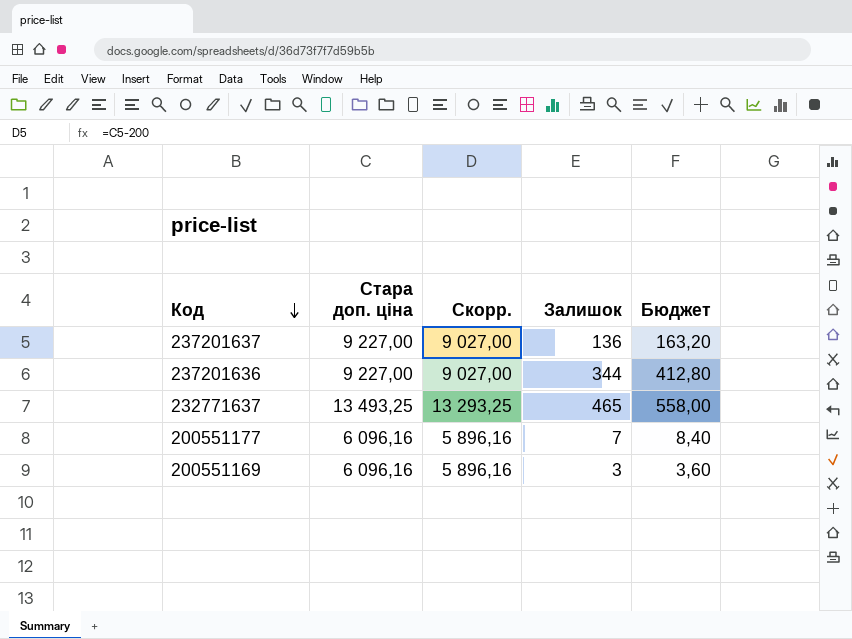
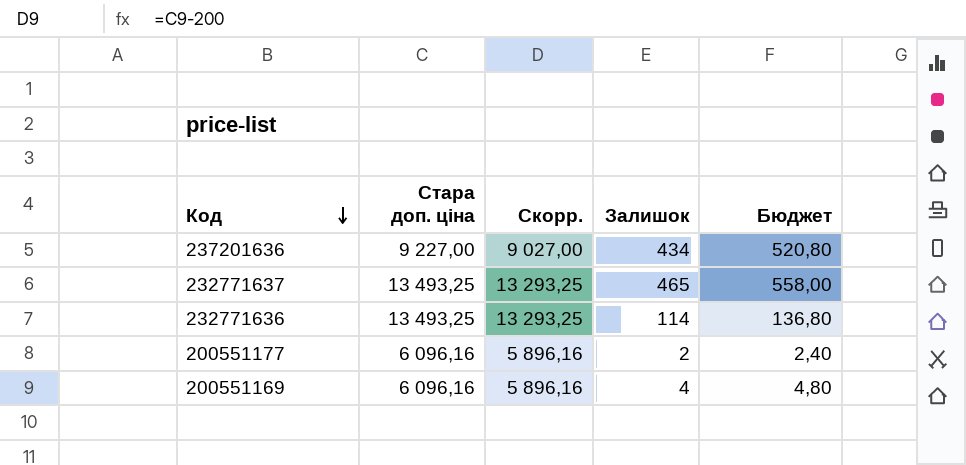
row 237201637: 9 227,00 | 9 027,00 | 136 | 163,20 -> none
237201636 | Залишок: 344 -> 434
237201636 | Бюджет: 412,80 -> 520,80
row 232771636: none -> 13 493,25 | 13 293,25 | 114 | 136,80
200551177 | Залишок: 7 -> 2
200551177 | Бюджет: 8,40 -> 2,40
200551169 | Залишок: 3 -> 4
200551169 | Бюджет: 3,60 -> 4,80

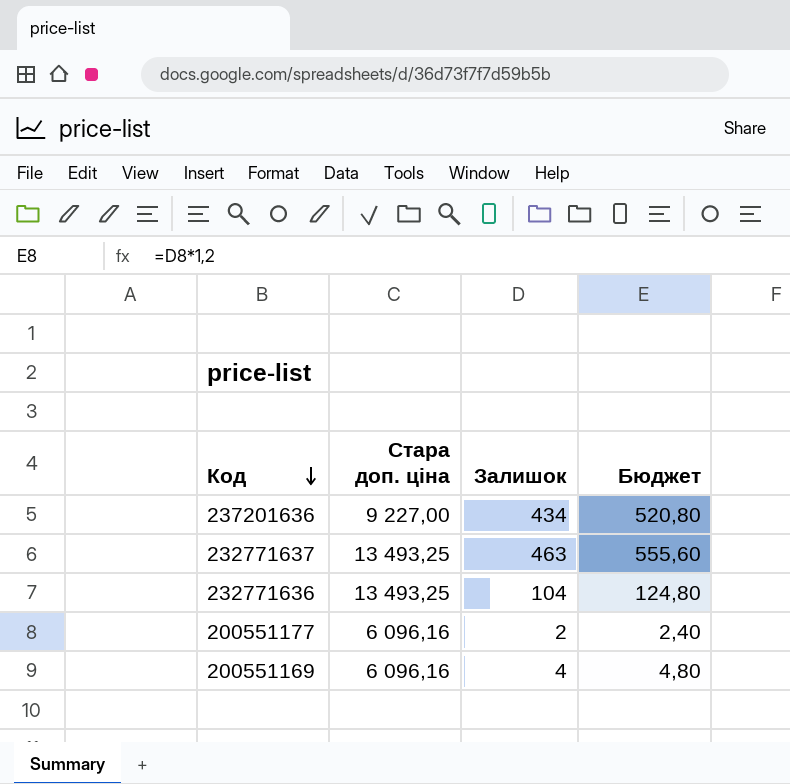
column Скорр. | formula: [Стара доп. ціна] - 200 -> none
232771637 | Залишок: 465 -> 463
232771637 | Бюджет: 558,00 -> 555,60
232771636 | Залишок: 114 -> 104
232771636 | Бюджет: 136,80 -> 124,80

